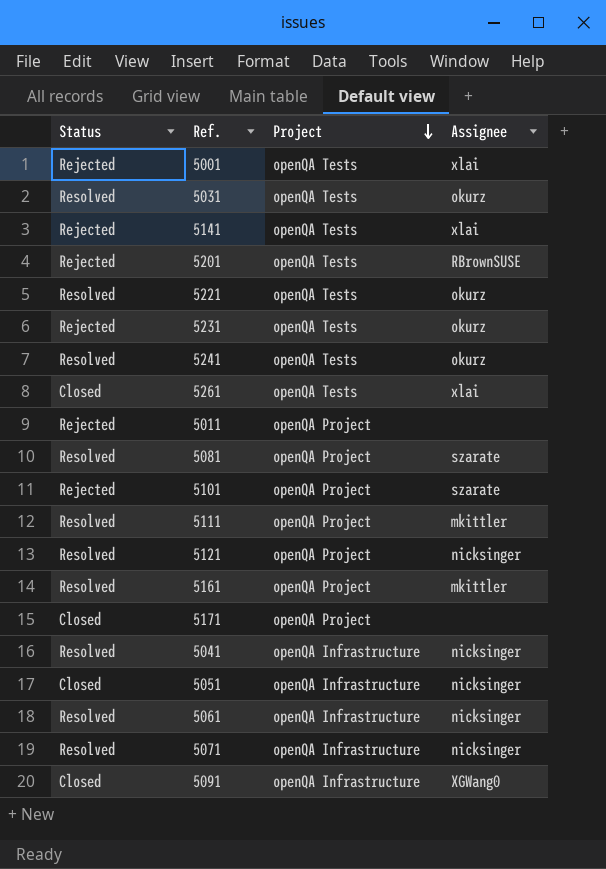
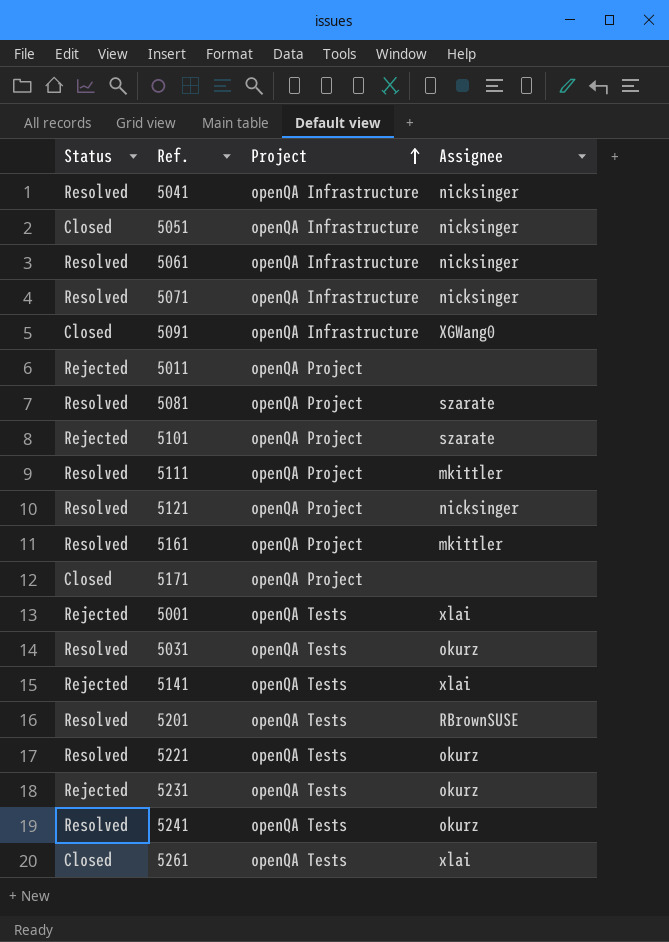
row order: Project descending -> Project ascending
5201 | Status: Rejected -> Resolved

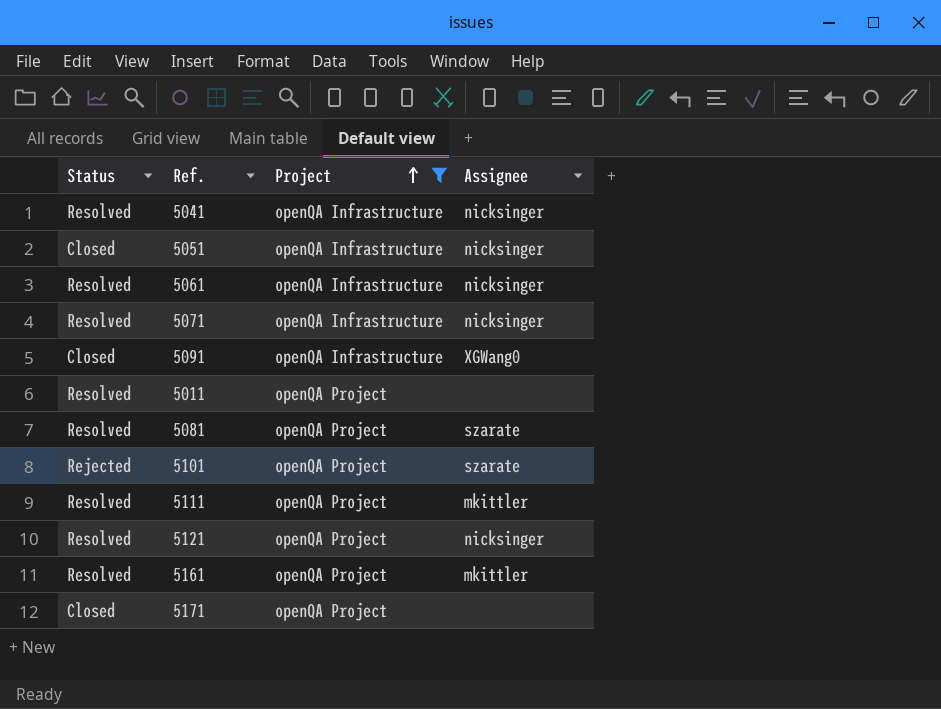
filter: none -> Project != openQA Tests
5011 | Status: Rejected -> Resolved

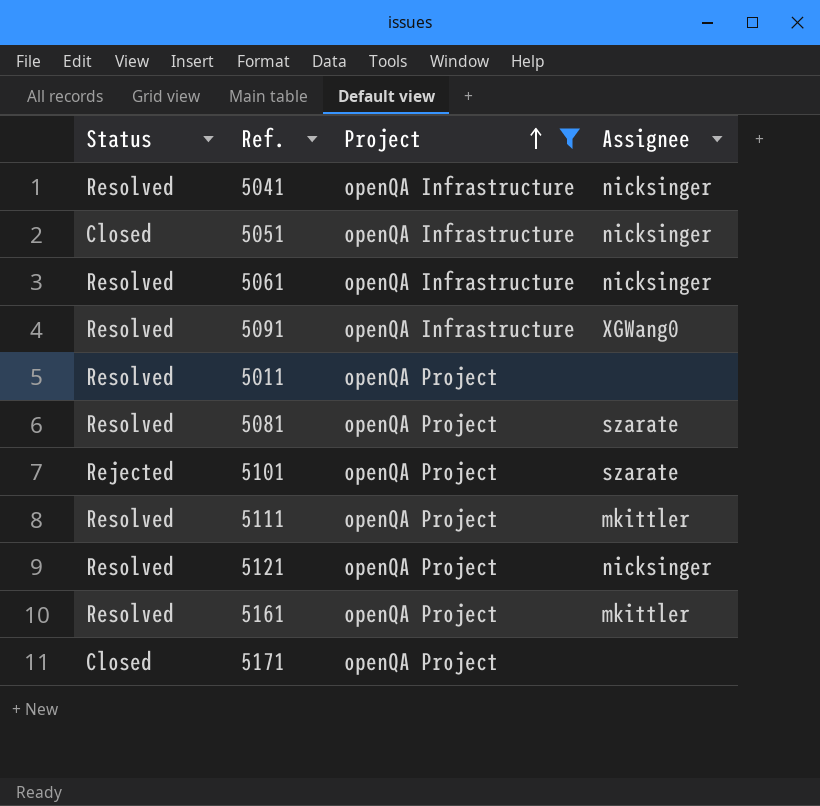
row 5071: Resolved | openQA Infrastructure | nicksinger -> none
5091 | Status: Closed -> Resolved

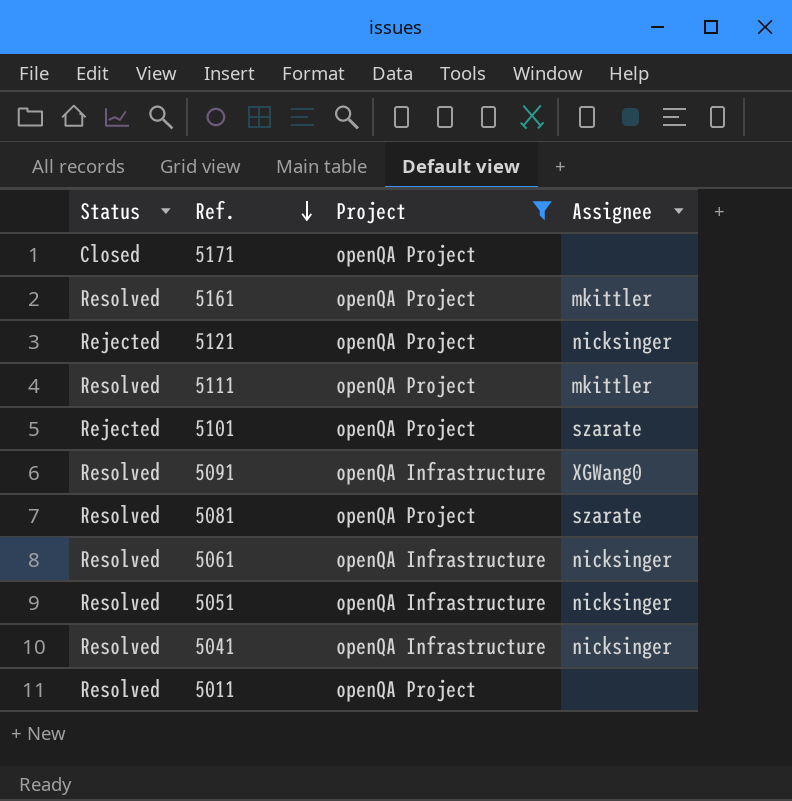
row order: Project ascending -> Ref. descending
5121 | Status: Resolved -> Rejected
5051 | Status: Closed -> Resolved

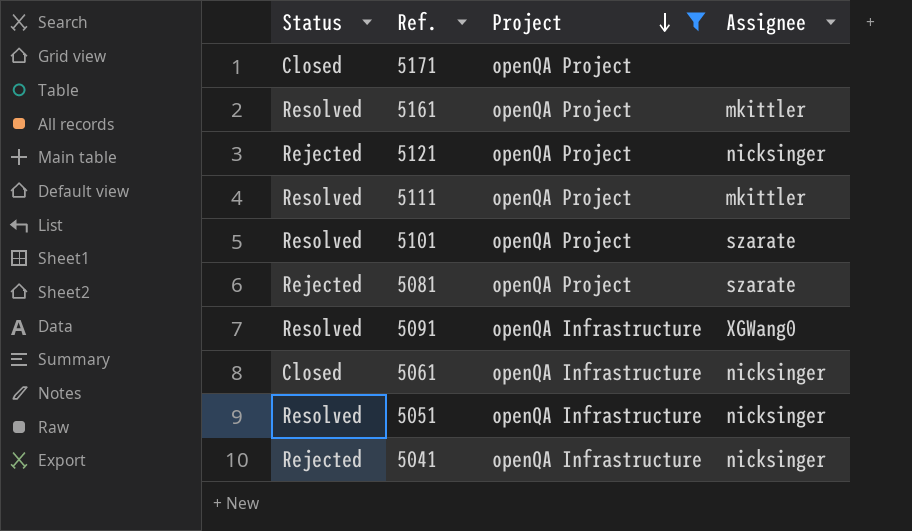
row order: Ref. descending -> Project descending
row 5011: Resolved | openQA Project | none -> none
5101 | Status: Rejected -> Resolved
5081 | Status: Resolved -> Rejected
5061 | Status: Resolved -> Closed
5041 | Status: Resolved -> Rejected

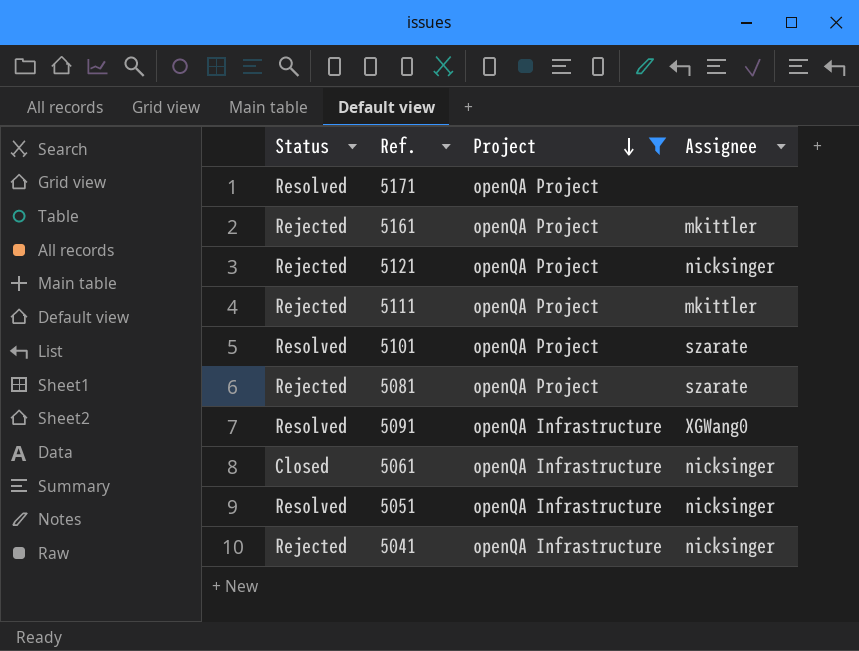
5171 | Status: Closed -> Resolved
5161 | Status: Resolved -> Rejected
5111 | Status: Resolved -> Rejected

